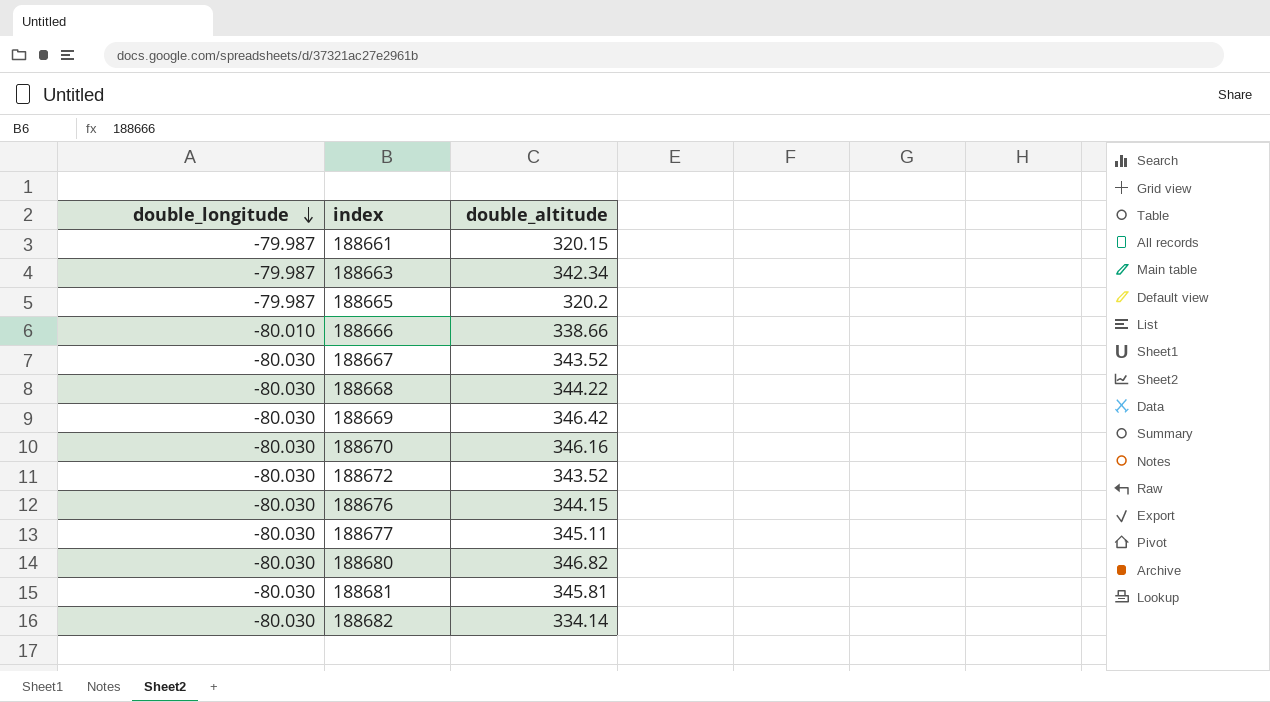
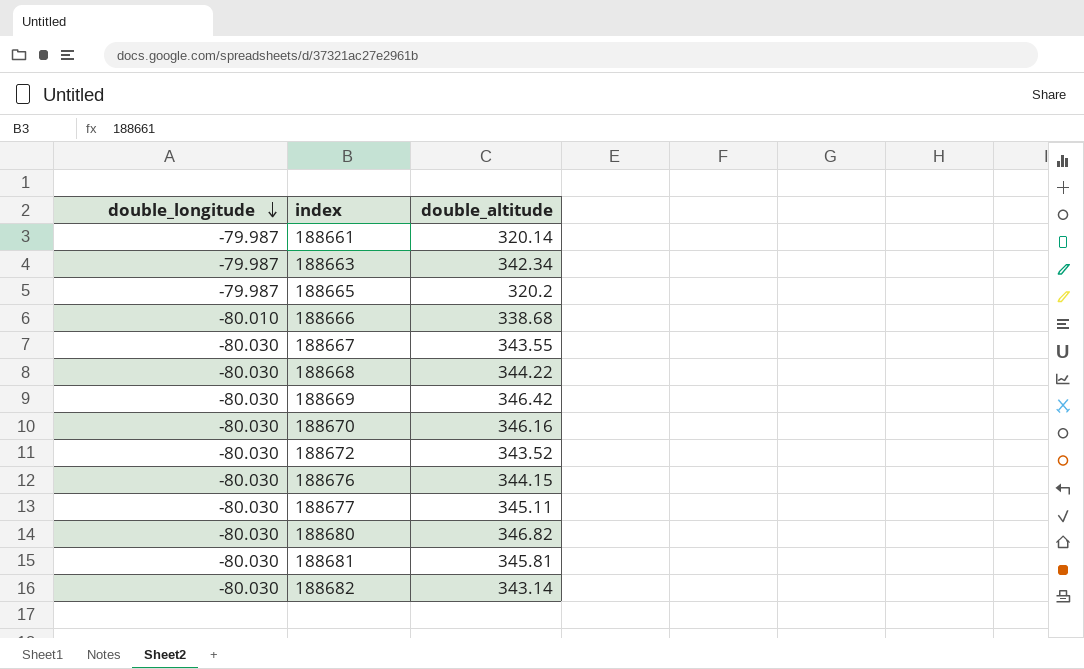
188661 | double_altitude: 320.15 -> 320.14
188666 | double_altitude: 338.66 -> 338.68
188667 | double_altitude: 343.52 -> 343.55
188682 | double_altitude: 334.14 -> 343.14

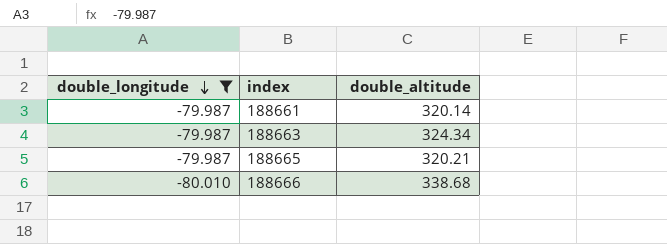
filter: none -> double_longitude != -80.030
188663 | double_altitude: 342.34 -> 324.34
188665 | double_altitude: 320.2 -> 320.21

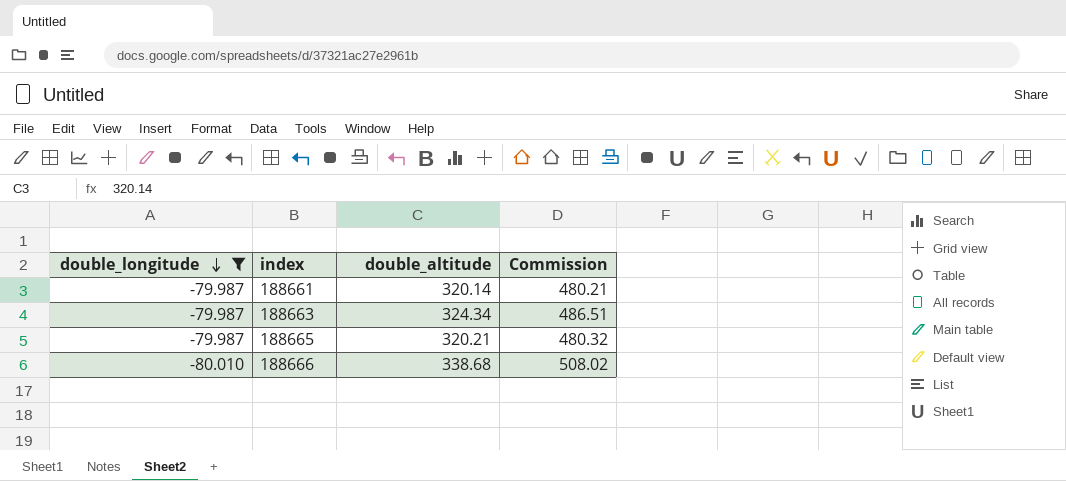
column Commission | formula: none -> [double_altitude] * 1.5

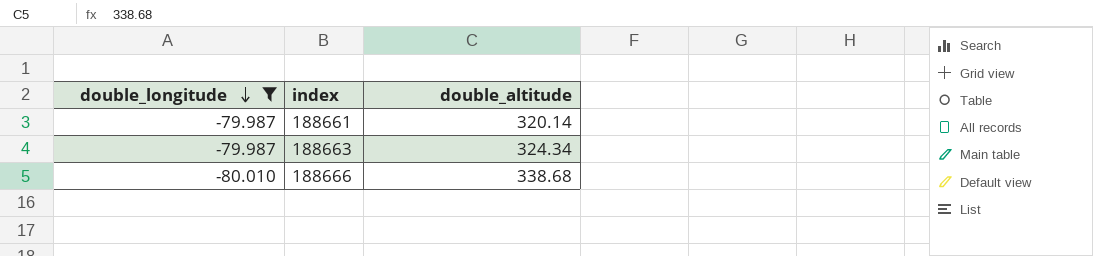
column Commission | formula: [double_altitude] * 1.5 -> none
row 188665: -79.987 | 320.21 | 480.32 -> none

